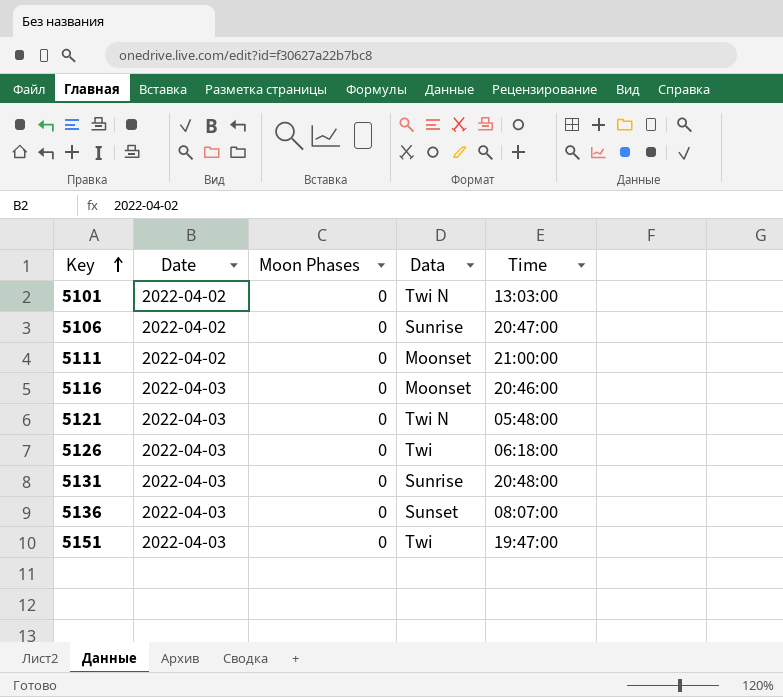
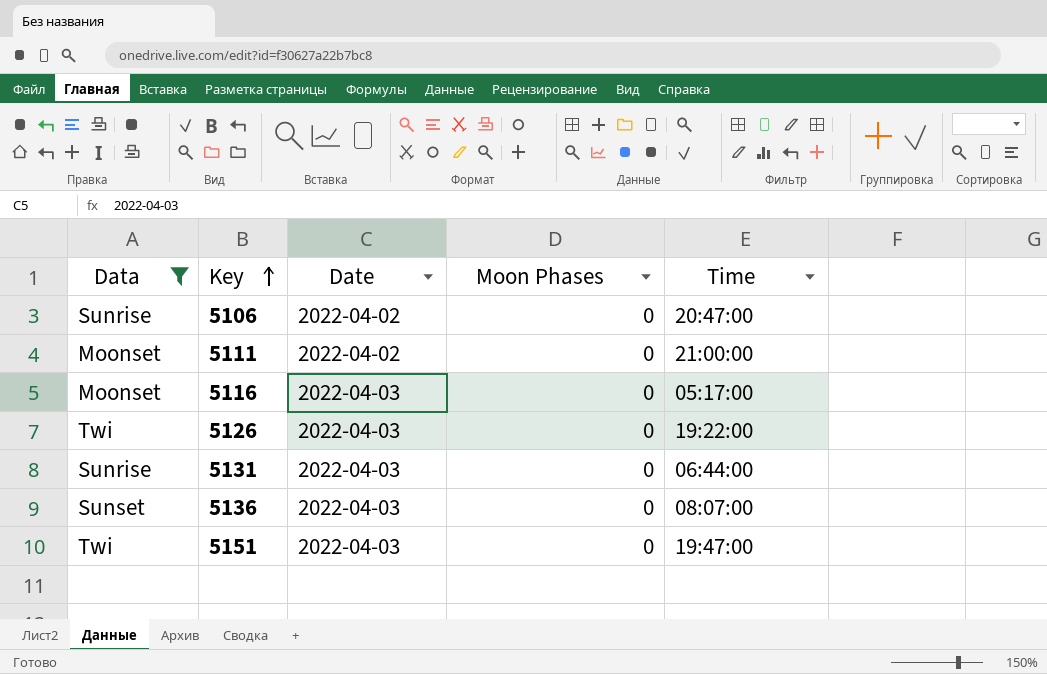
filter: none -> Data != Twi N
column Data | position: 4 -> 1
5116 | Time: 20:46:00 -> 05:17:00
5126 | Time: 06:18:00 -> 19:22:00
5131 | Time: 20:48:00 -> 06:44:00

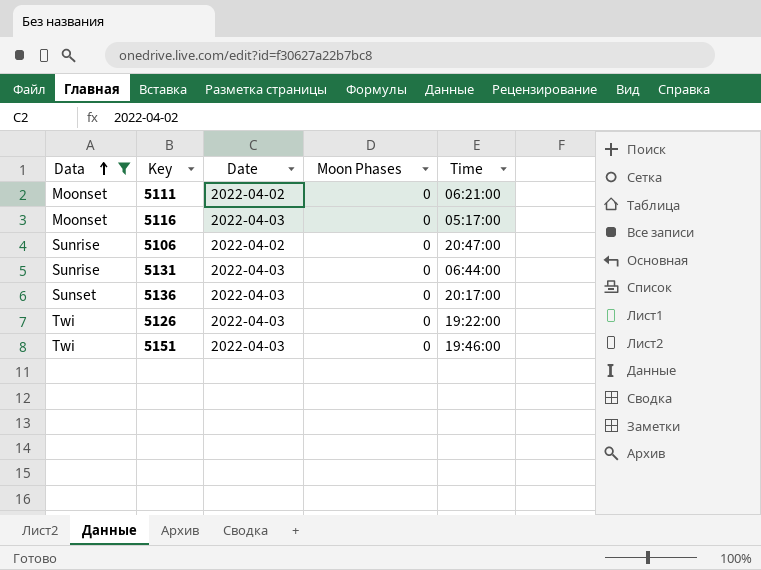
row order: Key ascending -> Data ascending
5111 | Time: 21:00:00 -> 06:21:00
5136 | Time: 08:07:00 -> 20:17:00
5151 | Time: 19:47:00 -> 19:46:00

